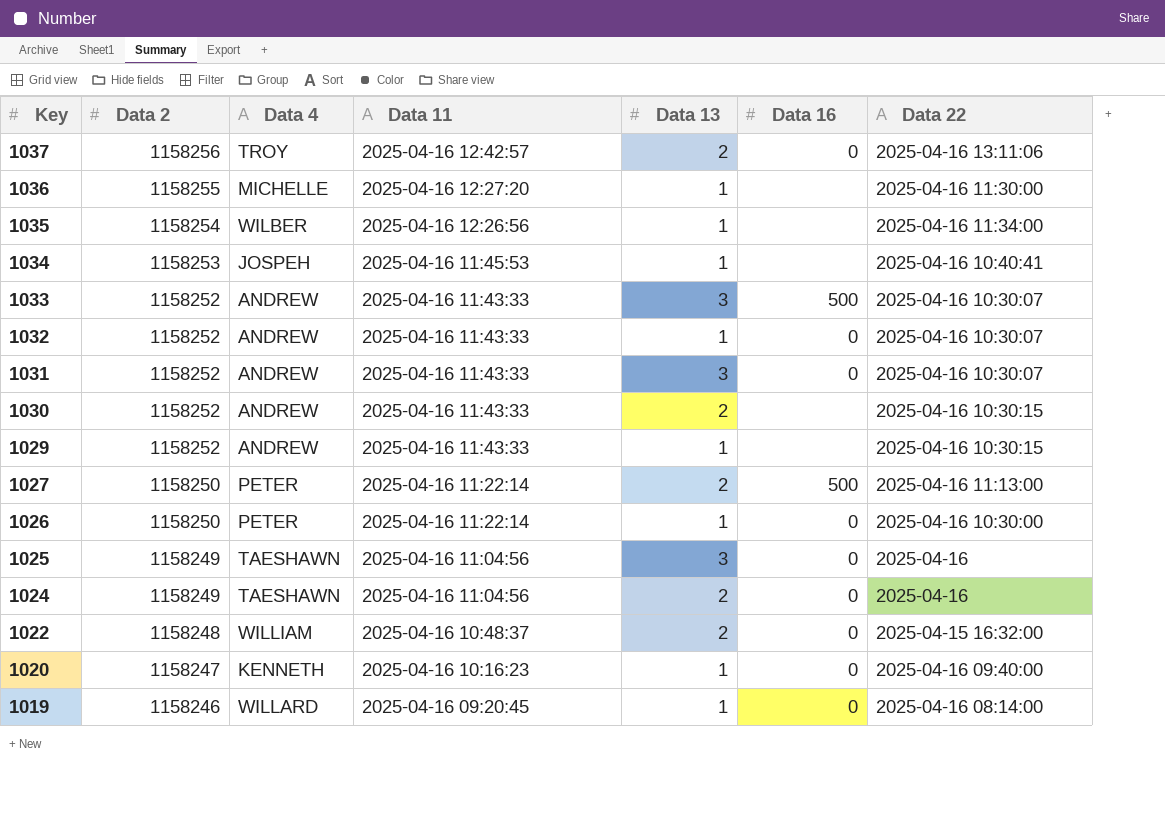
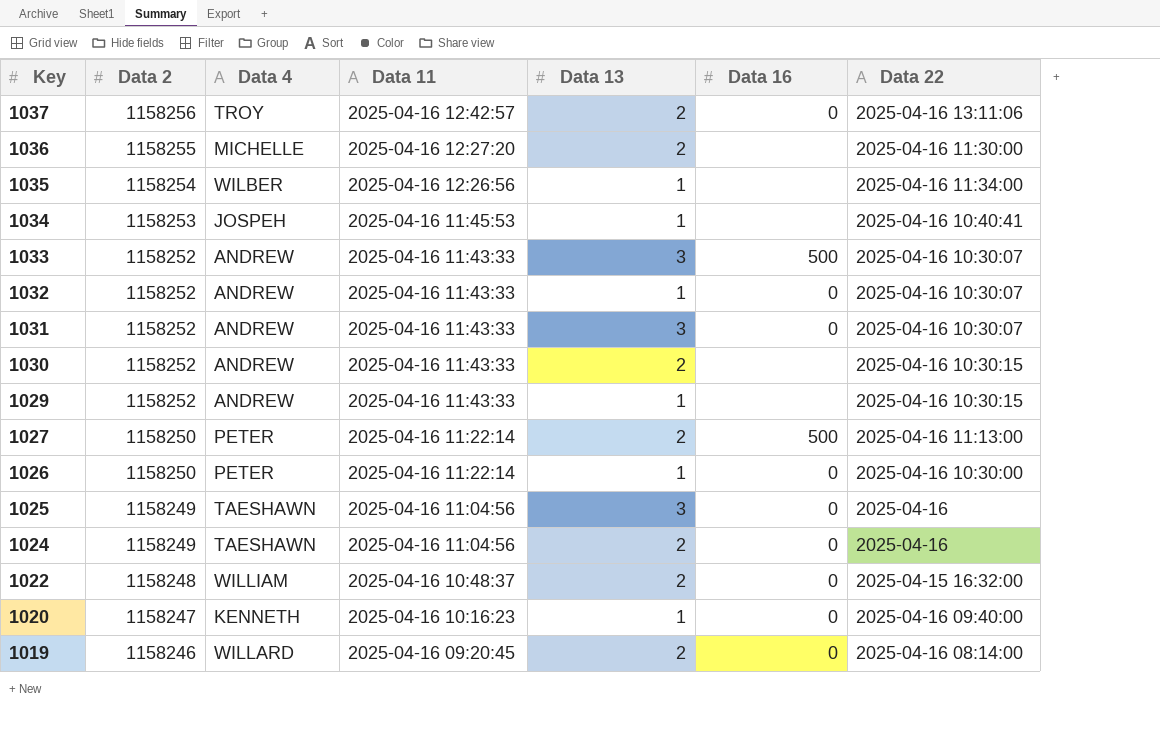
1036 | Data 13: 1 -> 2
1019 | Data 13: 1 -> 2

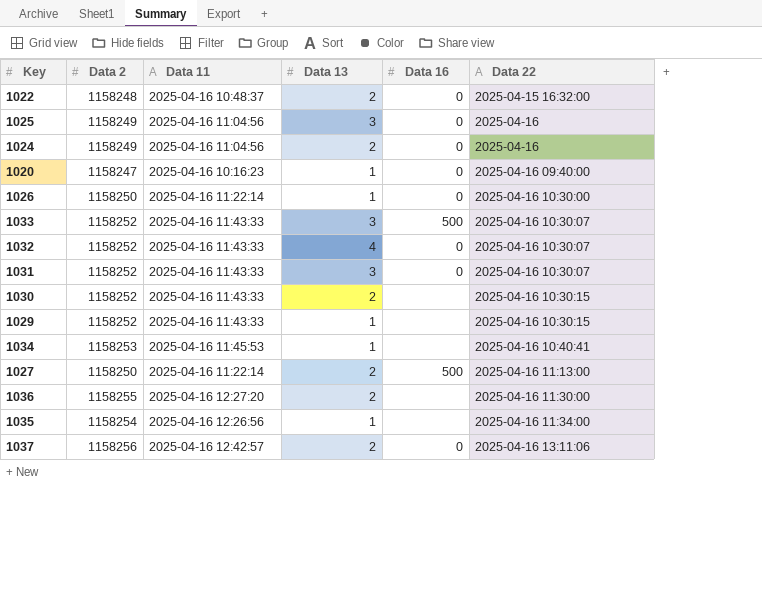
row order: Key descending -> Data 22 ascending
column Data 4 | position: 3 -> none
row 1019: 1158246 | WILLARD | 2025-04-16 09:20:45 | 2 | 0 | 2025-04-16 08:14:00 -> none
1032 | Data 13: 1 -> 4

